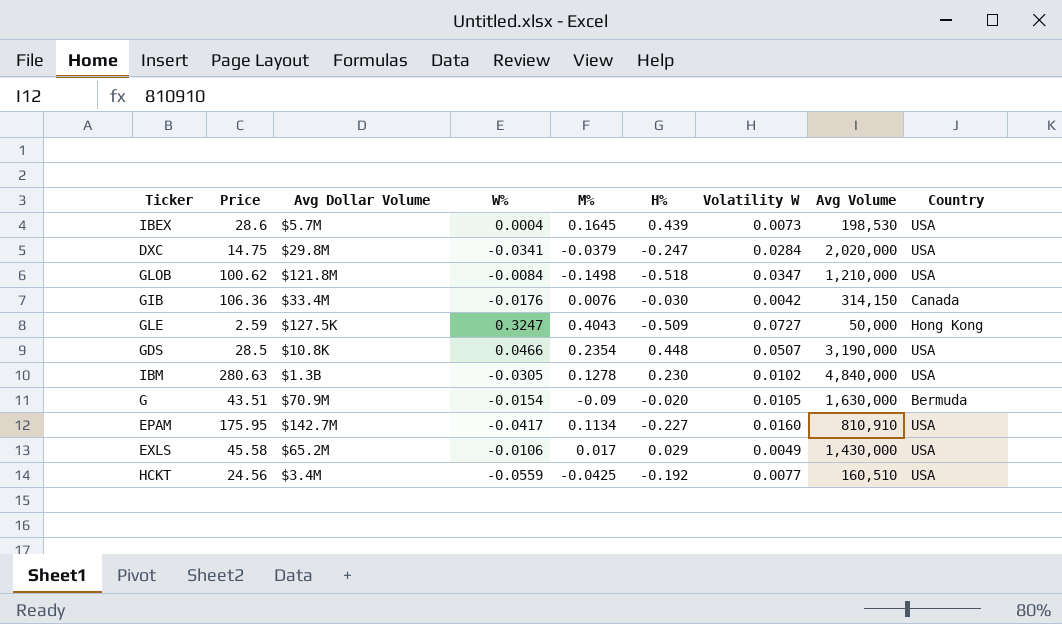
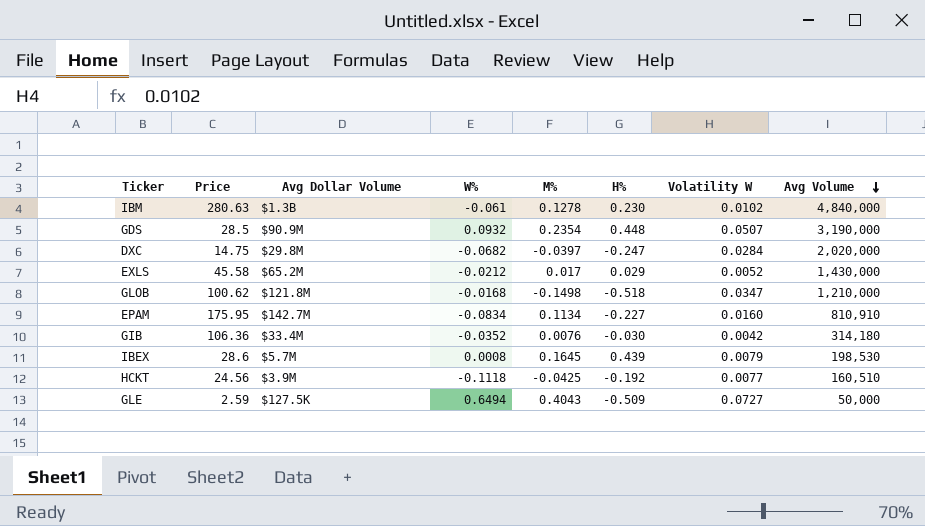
row order: none -> Avg Volume descending
column Country | position: 9 -> none
row G: 43.51 | $70.9M | -0.0154 | -0.09 | -0.020 | 0.0105 | 1,630,000 | Bermuda -> none
IBM | W%: -0.0305 -> -0.061
GDS | Avg Dollar Volume: $10.8K -> $90.9M
GDS | W%: 0.0466 -> 0.0932
DXC | W%: -0.0341 -> -0.0682
DXC | M%: -0.0379 -> -0.0397
EXLS | W%: -0.0106 -> -0.0212
EXLS | Volatility W: 0.0049 -> 0.0052
GLOB | W%: -0.0084 -> -0.0168
EPAM | W%: -0.0417 -> -0.0834
GIB | W%: -0.0176 -> -0.0352
GIB | Avg Volume: 314,150 -> 314,180
IBEX | W%: 0.0004 -> 0.0008
IBEX | Volatility W: 0.0073 -> 0.0079
HCKT | Avg Dollar Volume: $3.4M -> $3.9M
HCKT | W%: -0.0559 -> -0.1118
GLE | W%: 0.3247 -> 0.6494

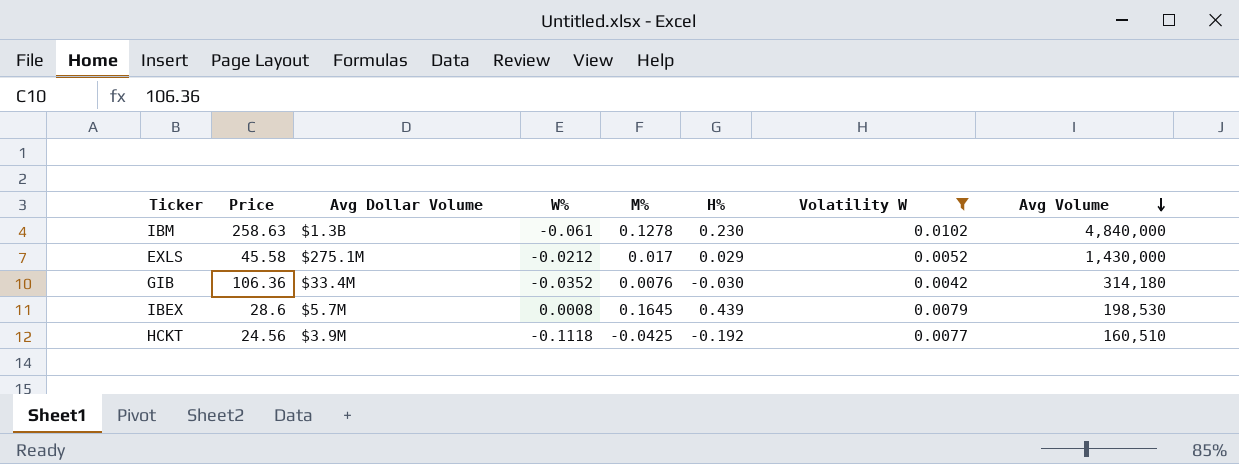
filter: none -> Volatility W <= 0.0102
IBM | Price: 280.63 -> 258.63
EXLS | Avg Dollar Volume: $65.2M -> $275.1M

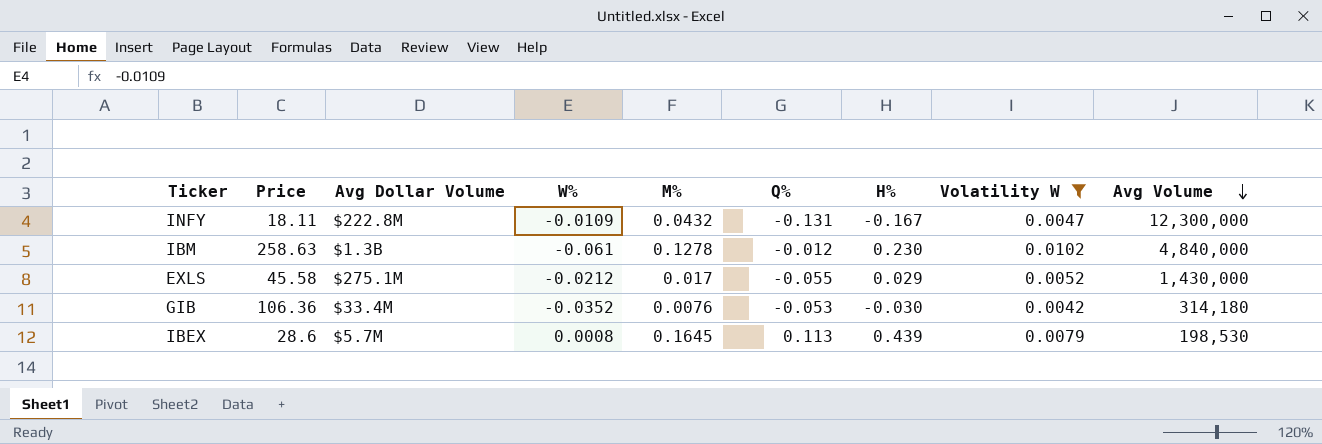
column Q% | position: none -> 6
row HCKT: 24.56 | $3.9M | -0.1118 | -0.0425 | -0.192 | 0.0077 | 160,510 -> none
row INFY: none -> 18.11 | $222.8M | -0.0109 | 0.0432 | -0.131 | -0.167 | 0.0047 | 12,300,000

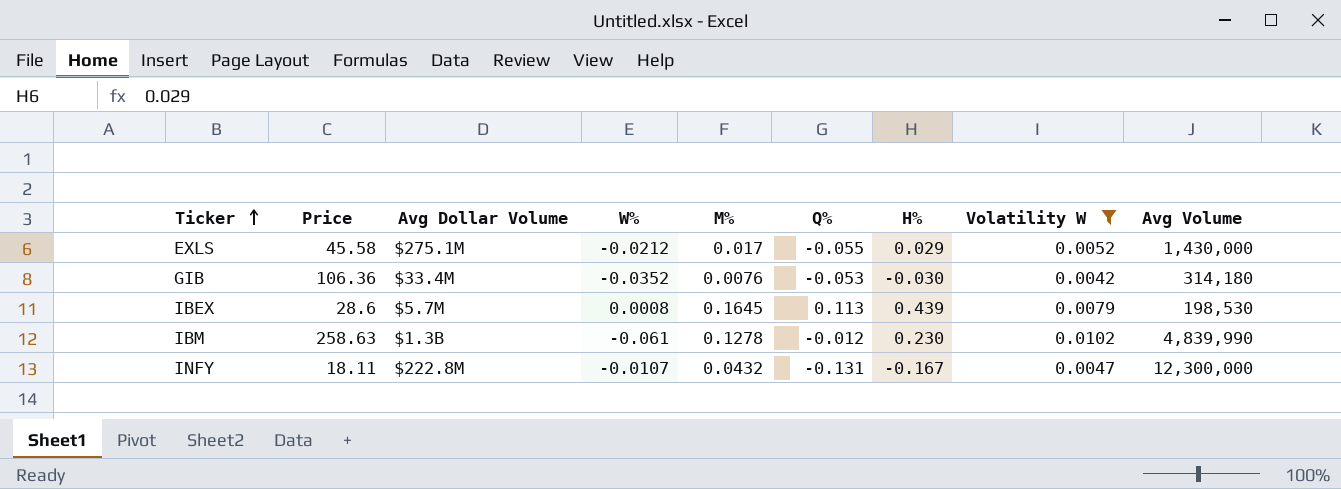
row order: Avg Volume descending -> Ticker ascending
IBM | Avg Volume: 4,840,000 -> 4,839,990
INFY | W%: -0.0109 -> -0.0107

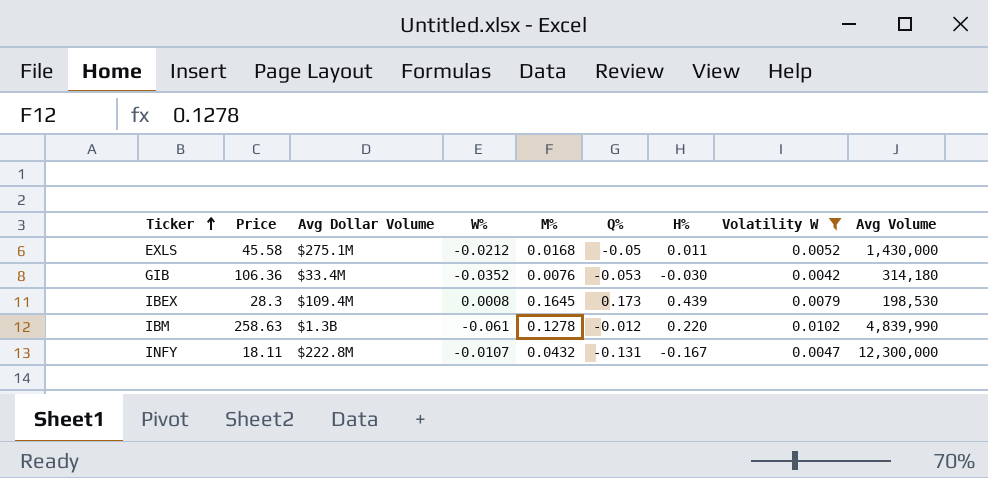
EXLS | M%: 0.017 -> 0.0168
EXLS | Q%: -0.055 -> -0.05
EXLS | H%: 0.029 -> 0.011
IBEX | Price: 28.6 -> 28.3
IBEX | Avg Dollar Volume: $5.7M -> $109.4M
IBEX | Q%: 0.113 -> 0.173
IBM | H%: 0.230 -> 0.220

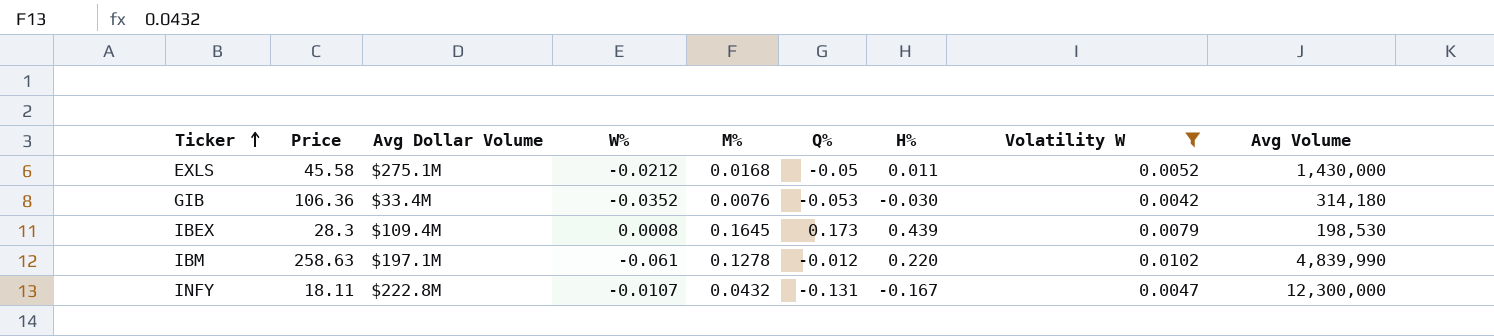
IBM | Avg Dollar Volume: $1.3B -> $197.1M

